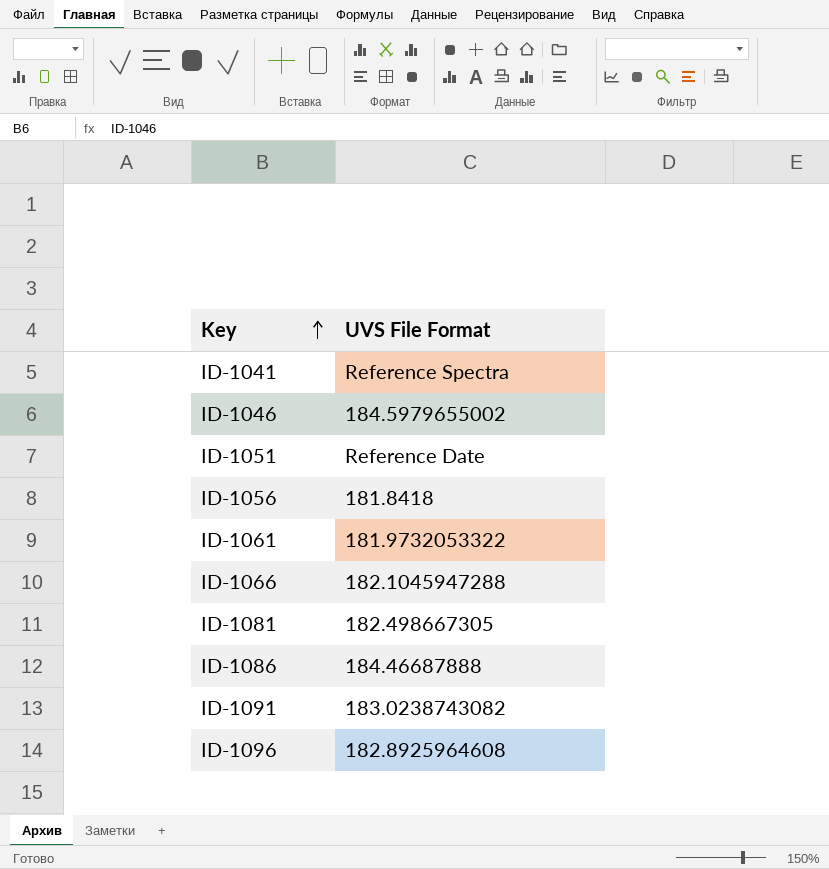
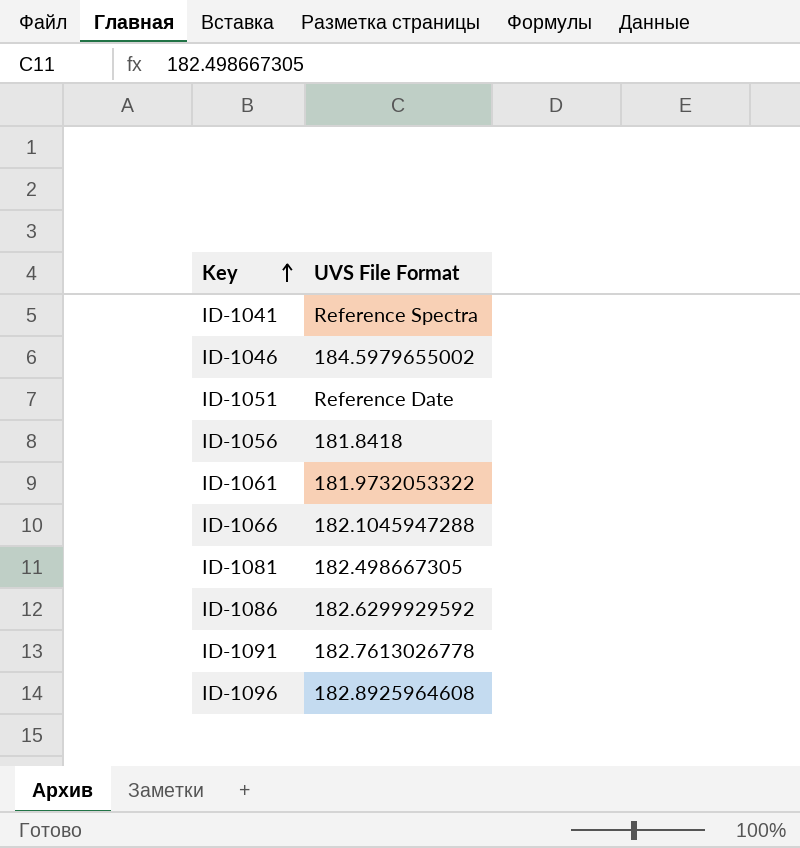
ID-1086 | UVS File Format: 184.46687888 -> 182.6299929592
ID-1091 | UVS File Format: 183.0238743082 -> 182.7613026778

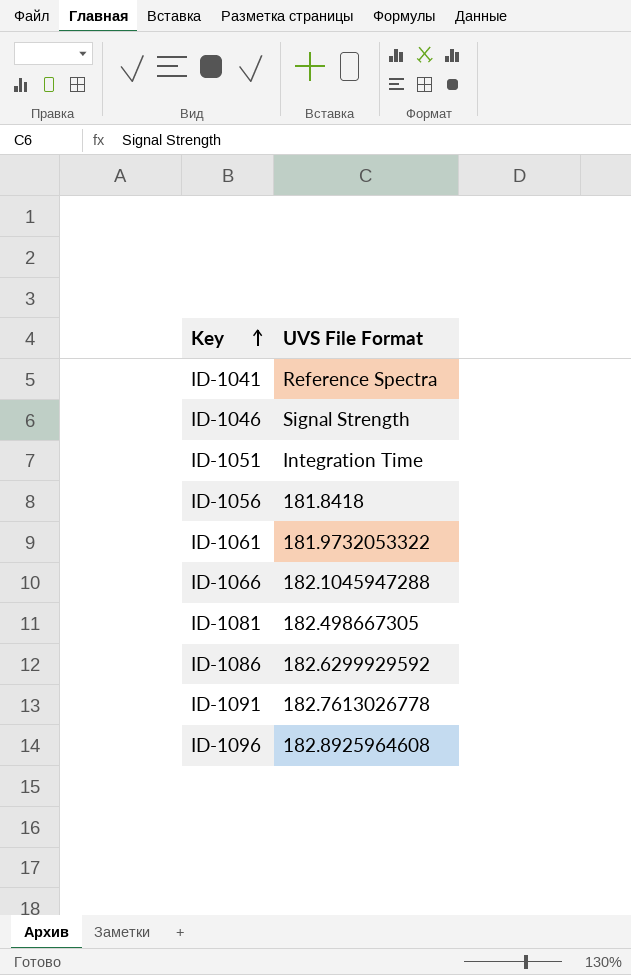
ID-1046 | UVS File Format: 184.5979655002 -> Signal Strength
ID-1051 | UVS File Format: Reference Date -> Integration Time

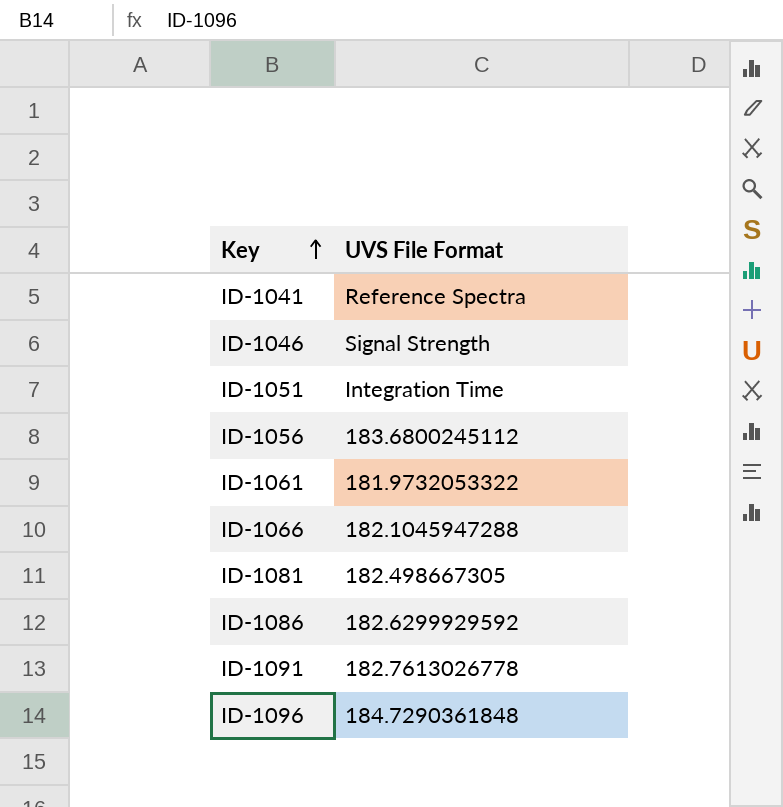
ID-1056 | UVS File Format: 181.8418 -> 183.6800245112
ID-1096 | UVS File Format: 182.8925964608 -> 184.7290361848

